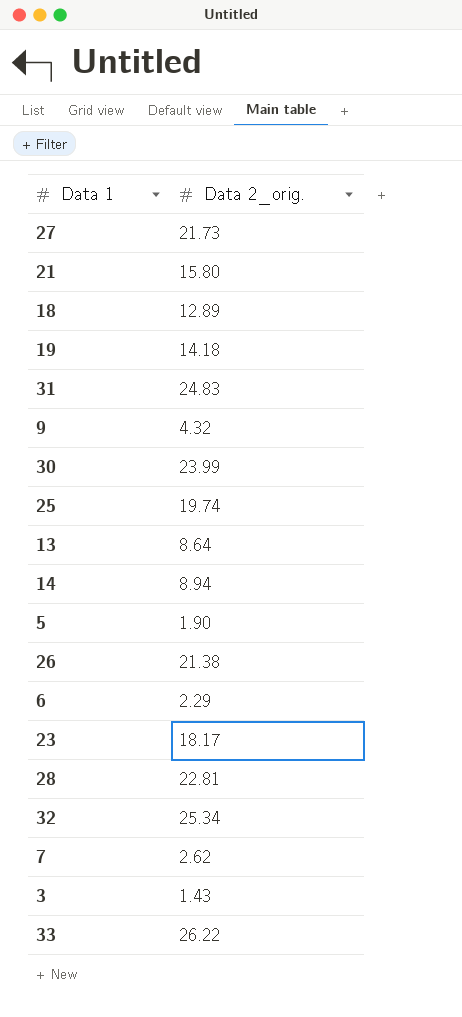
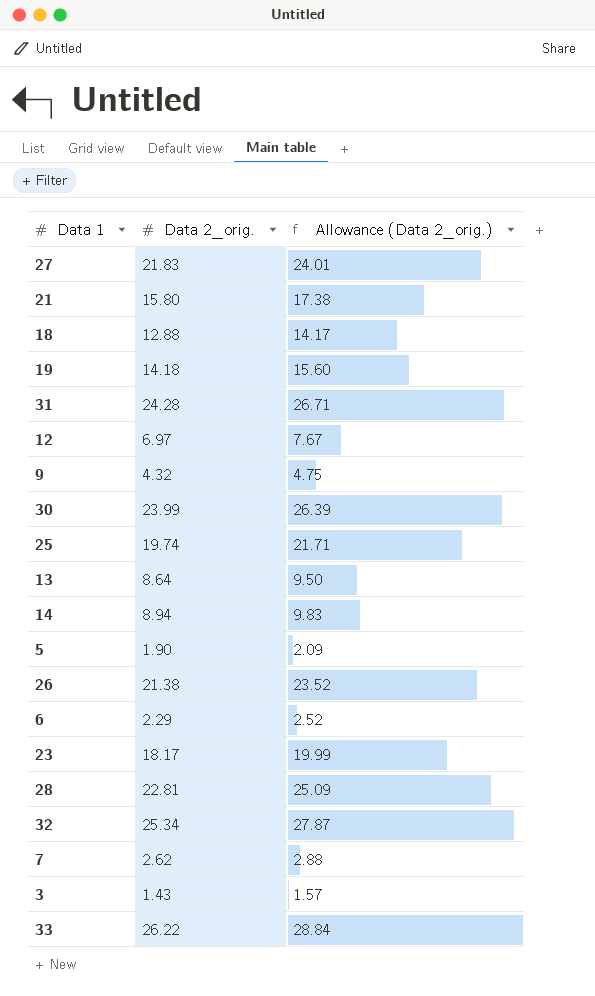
column Allowance (Data 2_orig.) | formula: none -> [Data 2_orig.] * 1.1
27 | Data 2_orig.: 21.73 -> 21.83
18 | Data 2_orig.: 12.89 -> 12.88
31 | Data 2_orig.: 24.83 -> 24.28
row 12: none -> 6.97 | 7.67

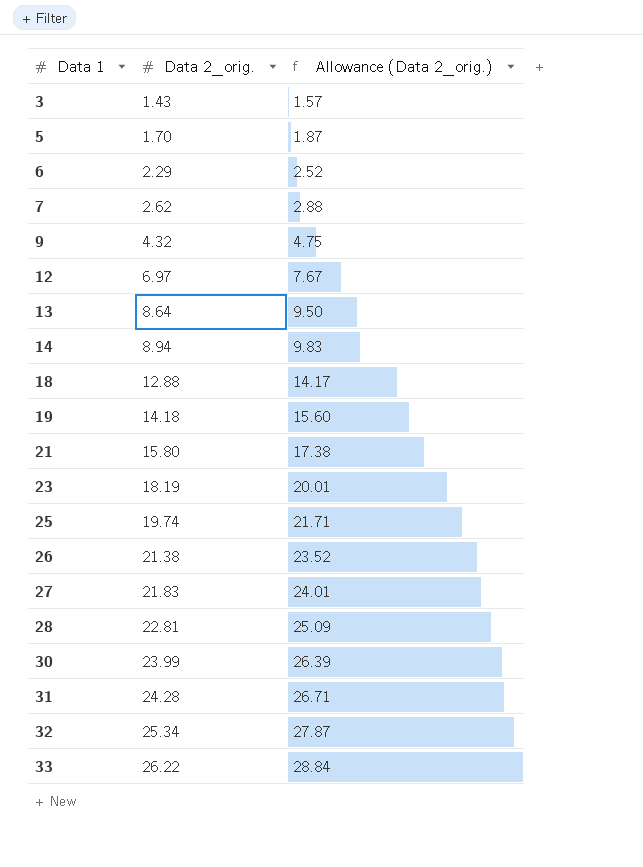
row order: none -> Data 1 ascending
5 | Data 2_orig.: 1.90 -> 1.70
5 | Allowance (Data 2_orig.): 2.09 -> 1.87
23 | Data 2_orig.: 18.17 -> 18.19
23 | Allowance (Data 2_orig.): 19.99 -> 20.01

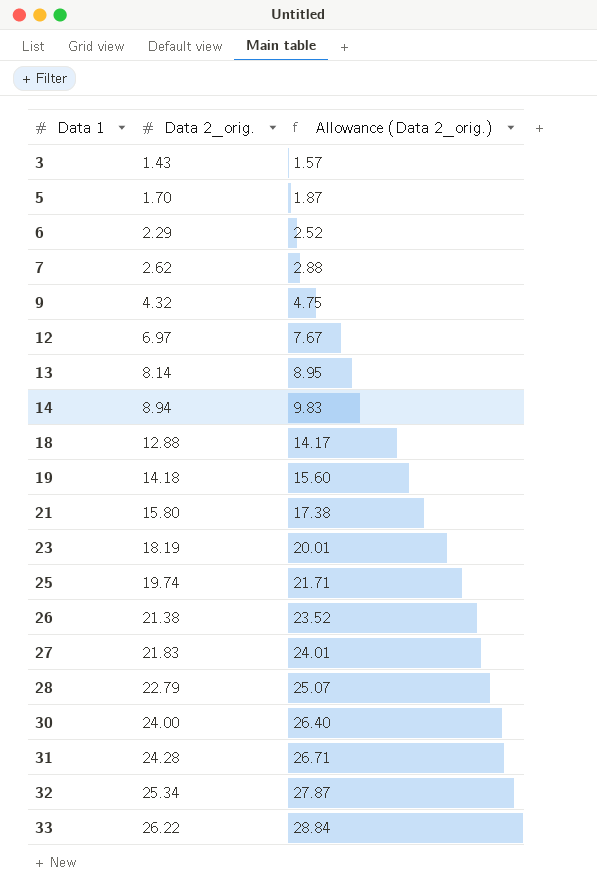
13 | Data 2_orig.: 8.64 -> 8.14
13 | Allowance (Data 2_orig.): 9.50 -> 8.95
28 | Data 2_orig.: 22.81 -> 22.79
28 | Allowance (Data 2_orig.): 25.09 -> 25.07
30 | Data 2_orig.: 23.99 -> 24.00
30 | Allowance (Data 2_orig.): 26.39 -> 26.40

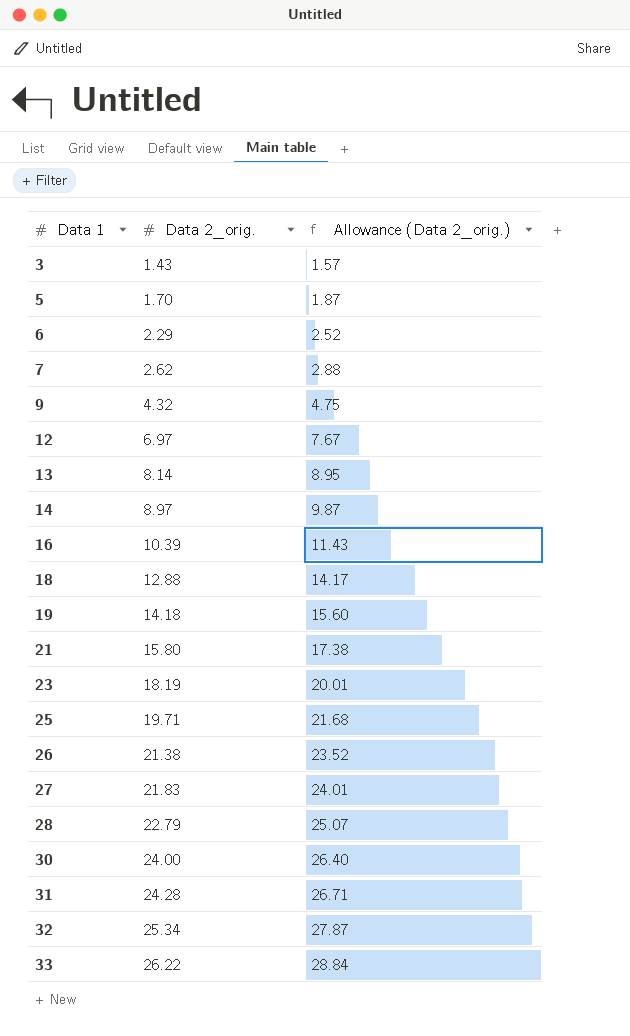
14 | Data 2_orig.: 8.94 -> 8.97
14 | Allowance (Data 2_orig.): 9.83 -> 9.87
row 16: none -> 10.39 | 11.43
25 | Data 2_orig.: 19.74 -> 19.71
25 | Allowance (Data 2_orig.): 21.71 -> 21.68

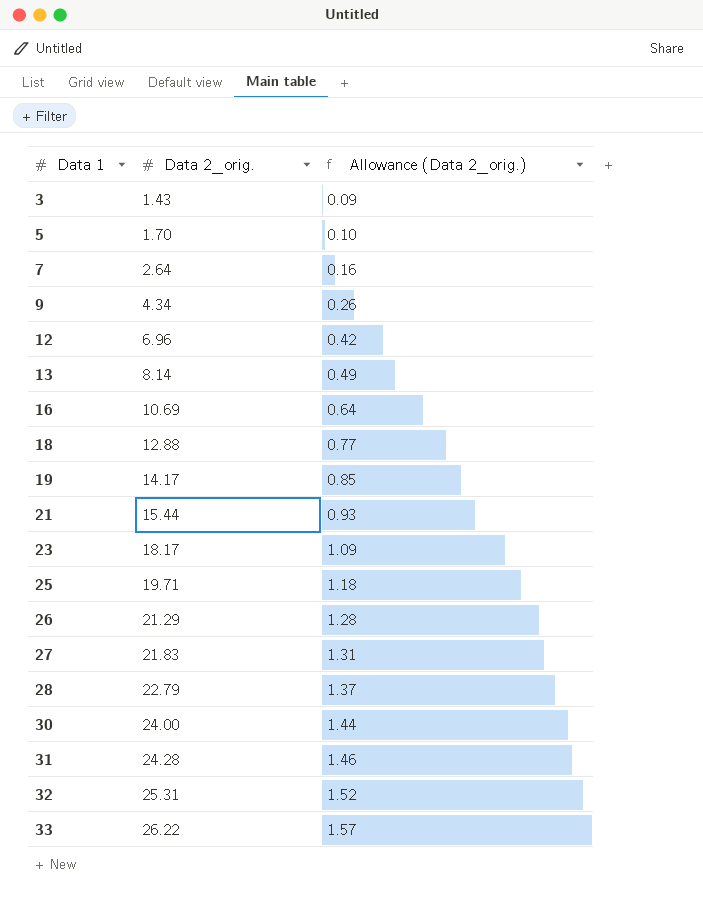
column Allowance (Data 2_orig.) | formula: [Data 2_orig.] * 1.1 -> [Data 2_orig.] * 0.06
row 6: 2.29 | 2.52 -> none
row 14: 8.97 | 9.87 -> none
7 | Data 2_orig.: 2.62 -> 2.64
9 | Data 2_orig.: 4.32 -> 4.34
12 | Data 2_orig.: 6.97 -> 6.96
16 | Data 2_orig.: 10.39 -> 10.69
19 | Data 2_orig.: 14.18 -> 14.17
21 | Data 2_orig.: 15.80 -> 15.44
23 | Data 2_orig.: 18.19 -> 18.17
26 | Data 2_orig.: 21.38 -> 21.29
32 | Data 2_orig.: 25.34 -> 25.31

